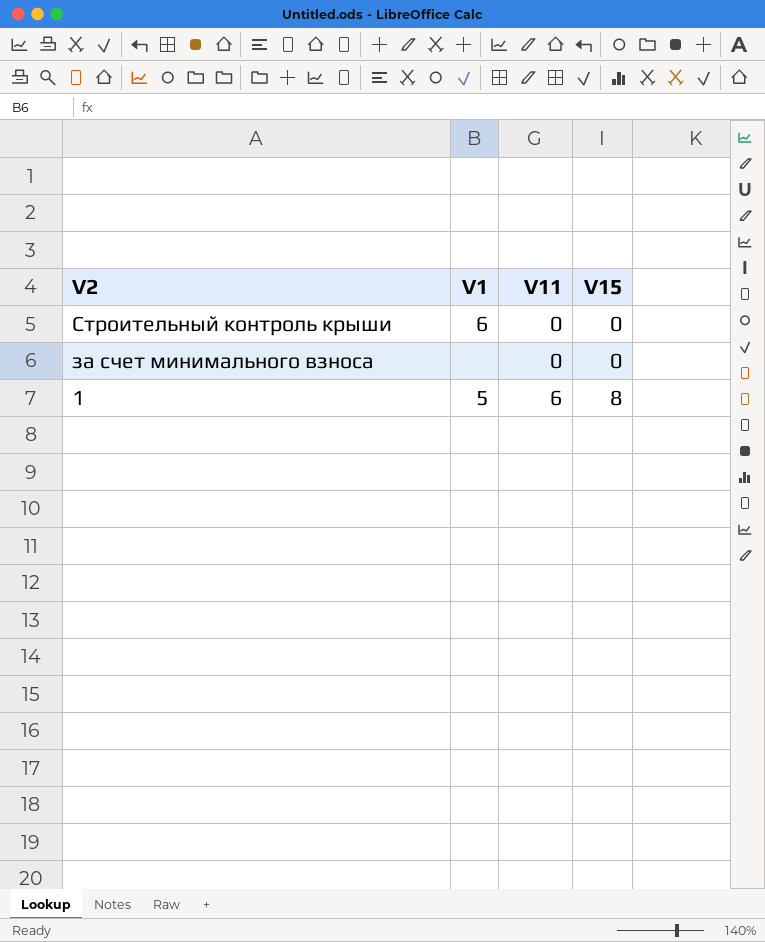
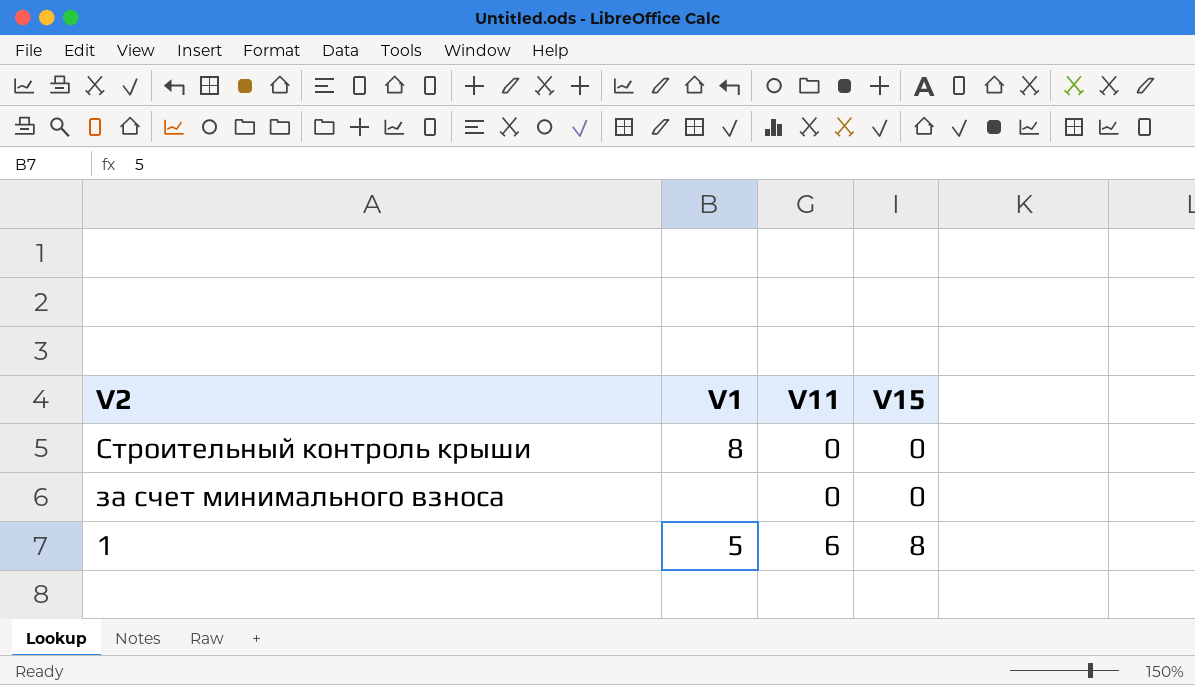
Строительный контроль крыши | V1: 6 -> 8

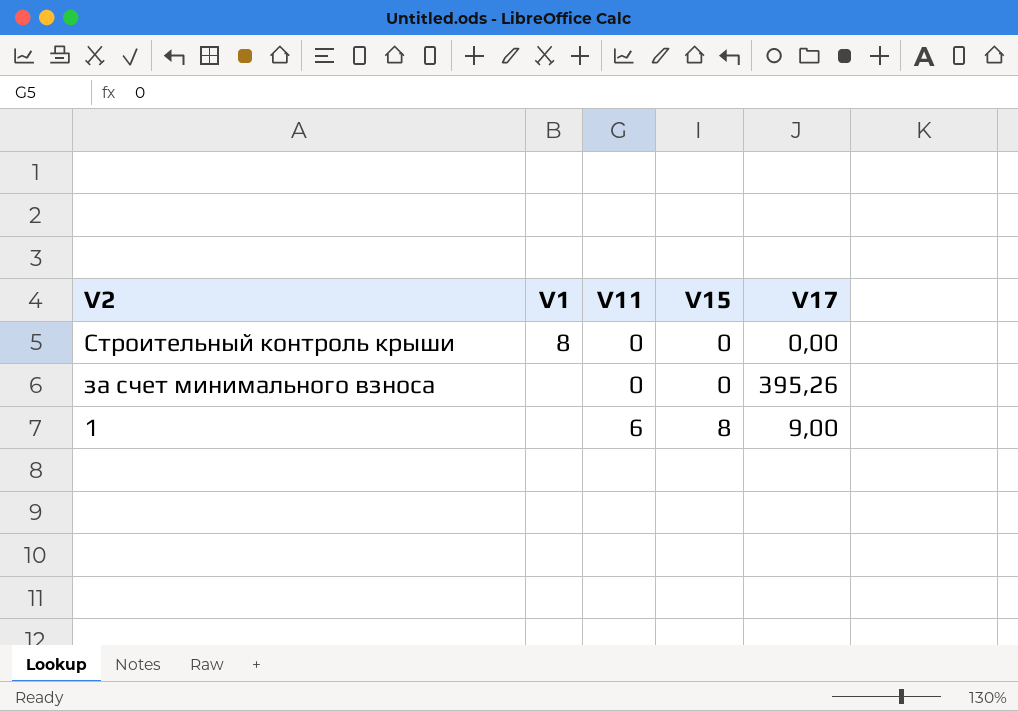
column V17 | position: none -> 5
1 | V1: 5 -> none

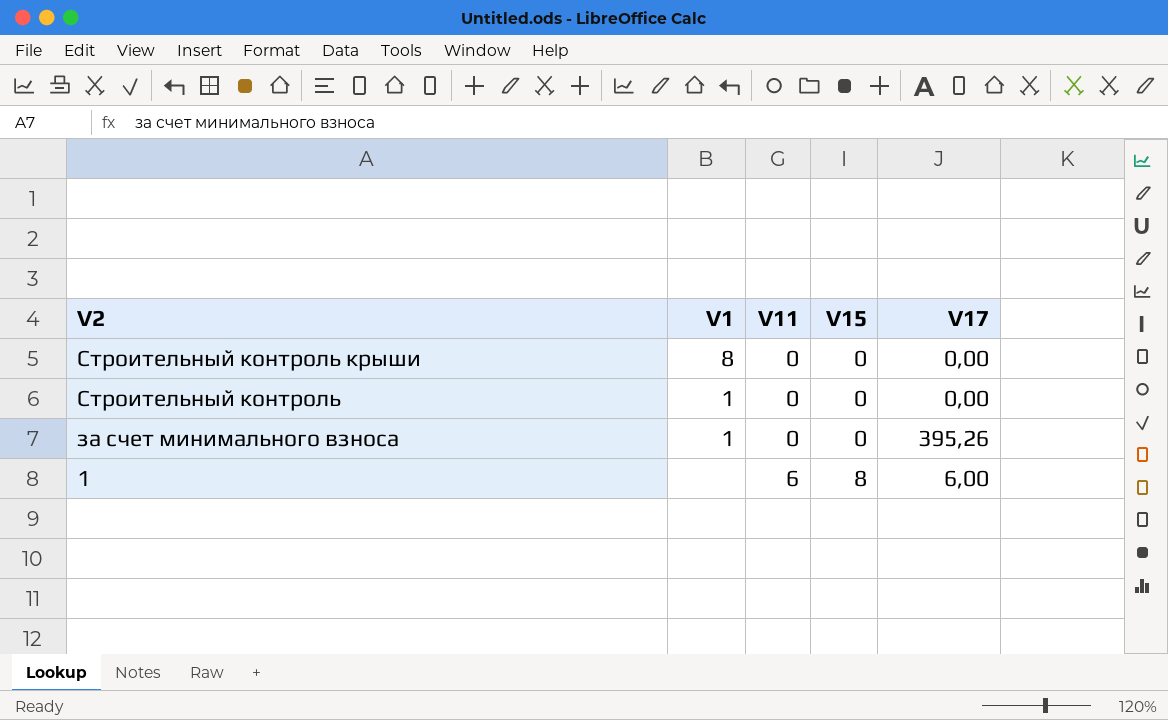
row Строительный контроль: none -> 1 | 0 | 0 | 0,00
за счет минимального взноса | V1: none -> 1
1 | V17: 9,00 -> 6,00

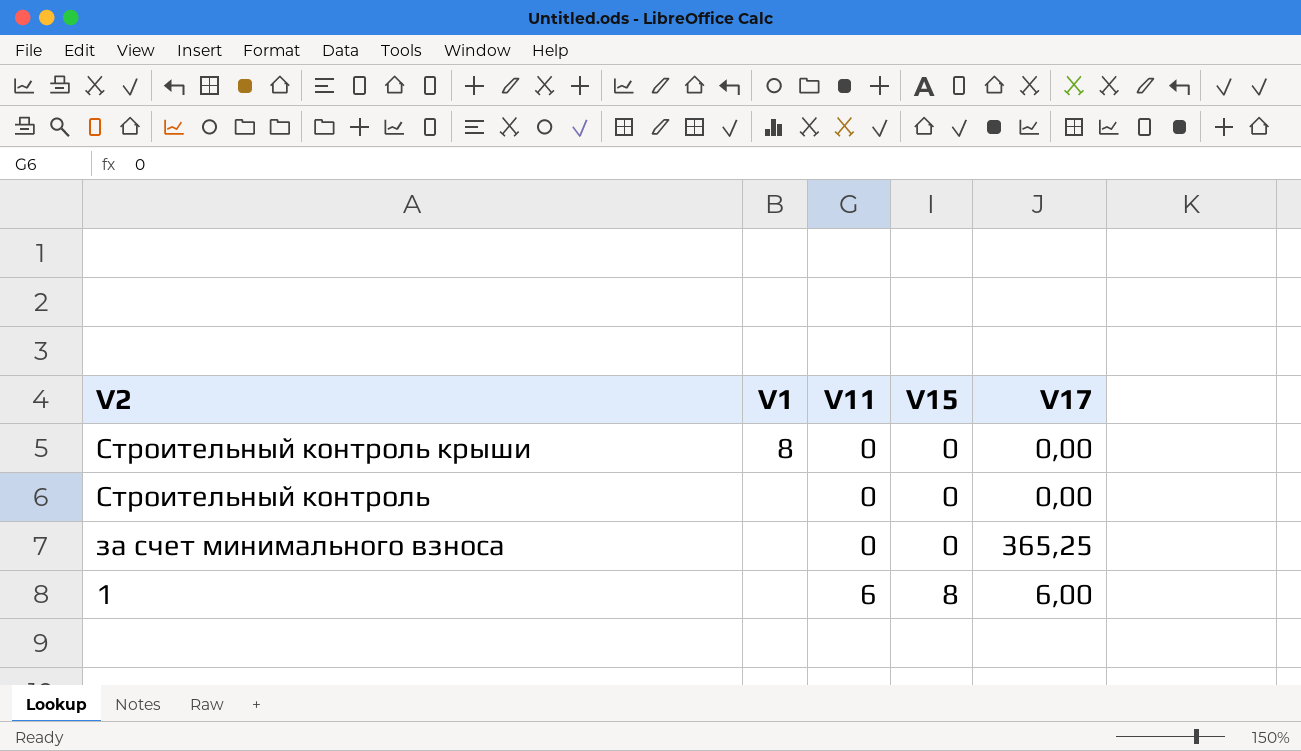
Строительный контроль | V1: 1 -> none
за счет минимального взноса | V1: 1 -> none
за счет минимального взноса | V17: 395,26 -> 365,25

